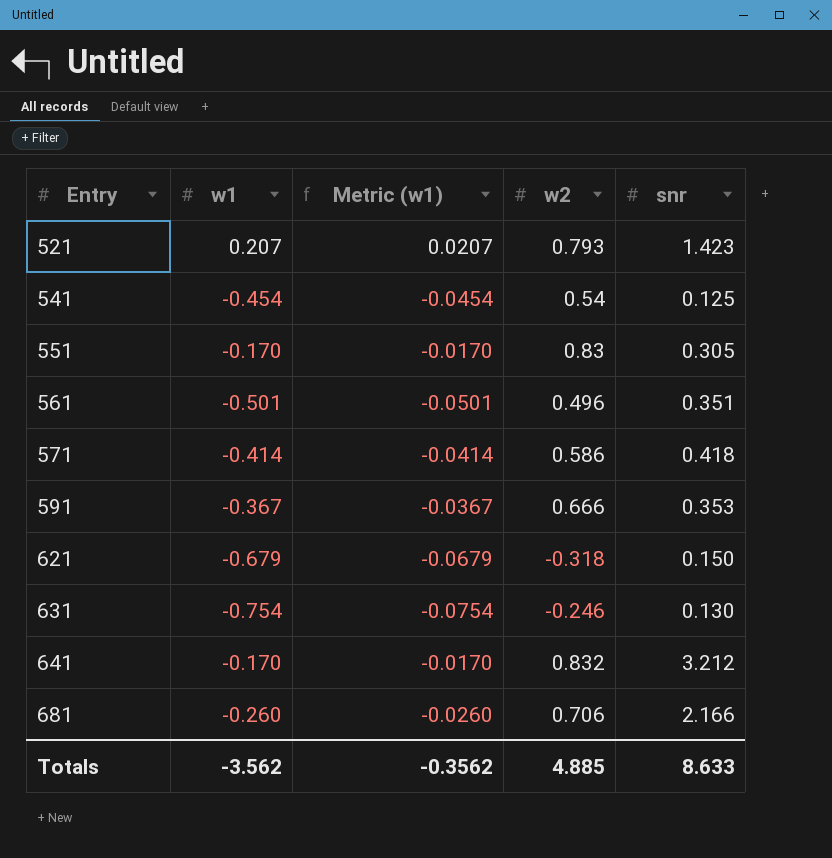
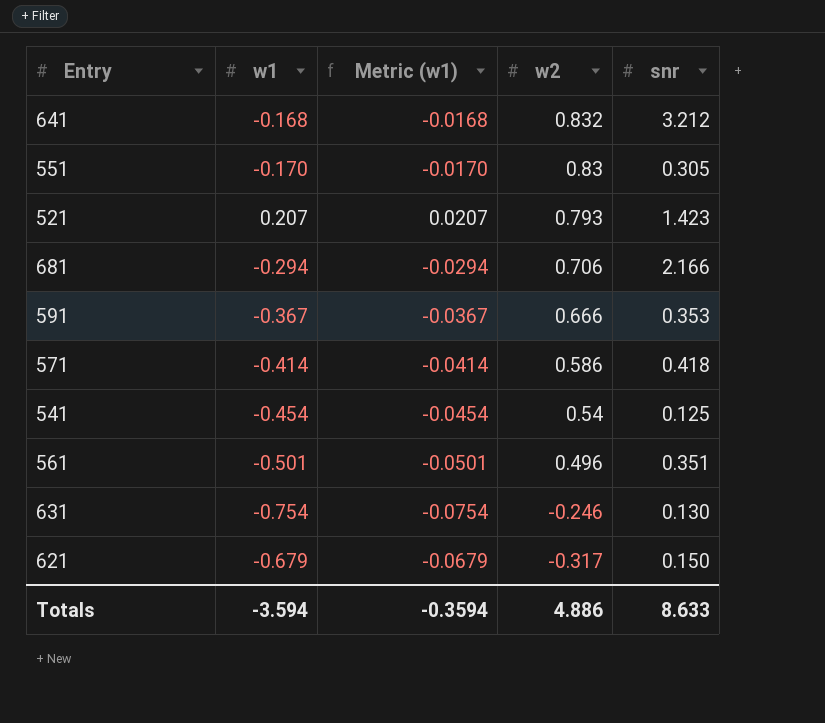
row order: Entry ascending -> w2 descending
641 | w1: -0.170 -> -0.168
641 | Metric (w1): -0.0170 -> -0.0168
681 | w1: -0.260 -> -0.294
681 | Metric (w1): -0.0260 -> -0.0294
621 | w2: -0.318 -> -0.317
Totals | w1: -3.562 -> -3.594
Totals | Metric (w1): -0.3562 -> -0.3594
Totals | w2: 4.885 -> 4.886

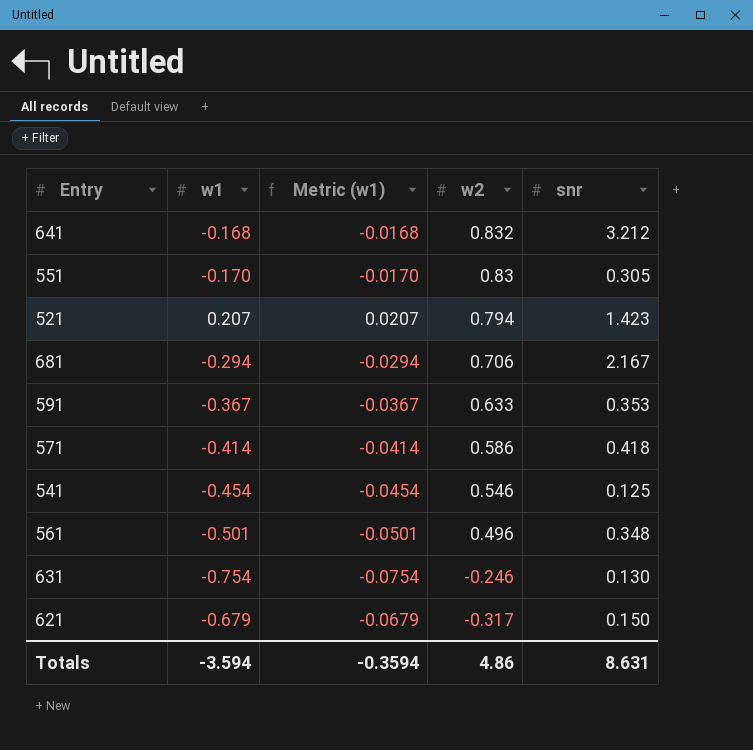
521 | w2: 0.793 -> 0.794
681 | snr: 2.166 -> 2.167
591 | w2: 0.666 -> 0.633
541 | w2: 0.54 -> 0.546
561 | snr: 0.351 -> 0.348
Totals | w2: 4.886 -> 4.86
Totals | snr: 8.633 -> 8.631

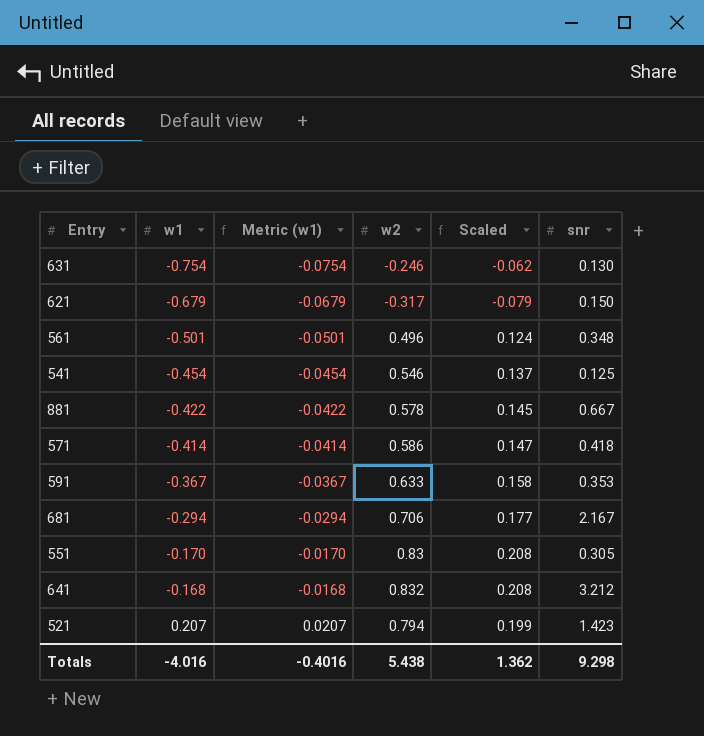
row order: w2 descending -> w1 ascending
column Scaled | formula: none -> [w2] * 0.25
row 881: none -> -0.422 | -0.0422 | 0.578 | 0.145 | 0.667
Totals | w1: -3.594 -> -4.016
Totals | Metric (w1): -0.3594 -> -0.4016
Totals | w2: 4.86 -> 5.438
Totals | snr: 8.631 -> 9.298

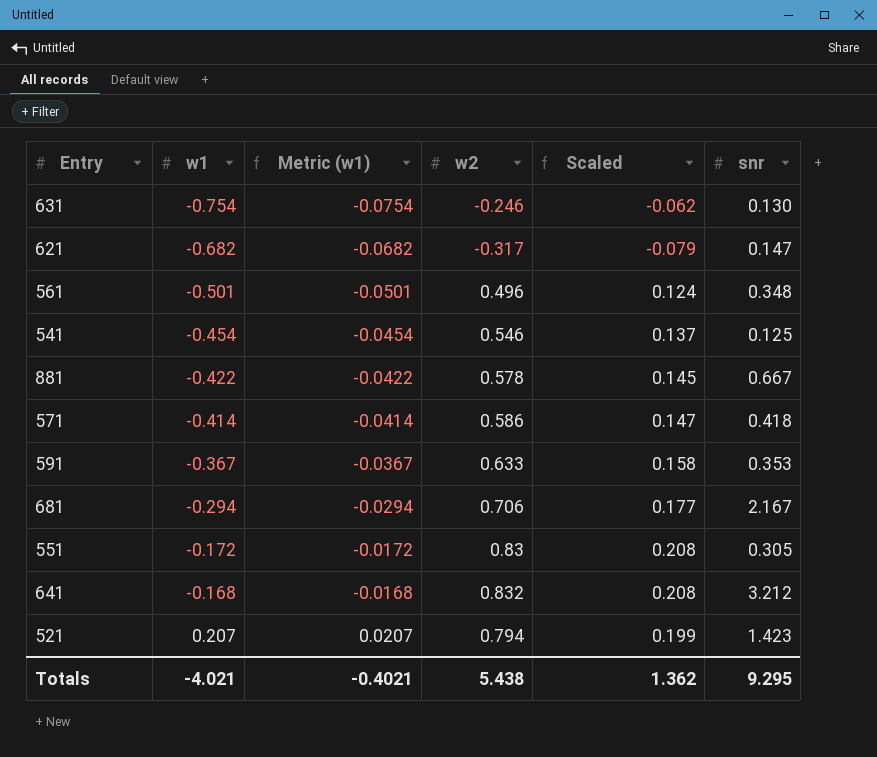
621 | w1: -0.679 -> -0.682
621 | Metric (w1): -0.0679 -> -0.0682
621 | snr: 0.150 -> 0.147
551 | w1: -0.170 -> -0.172
551 | Metric (w1): -0.0170 -> -0.0172
Totals | w1: -4.016 -> -4.021
Totals | Metric (w1): -0.4016 -> -0.4021
Totals | snr: 9.298 -> 9.295

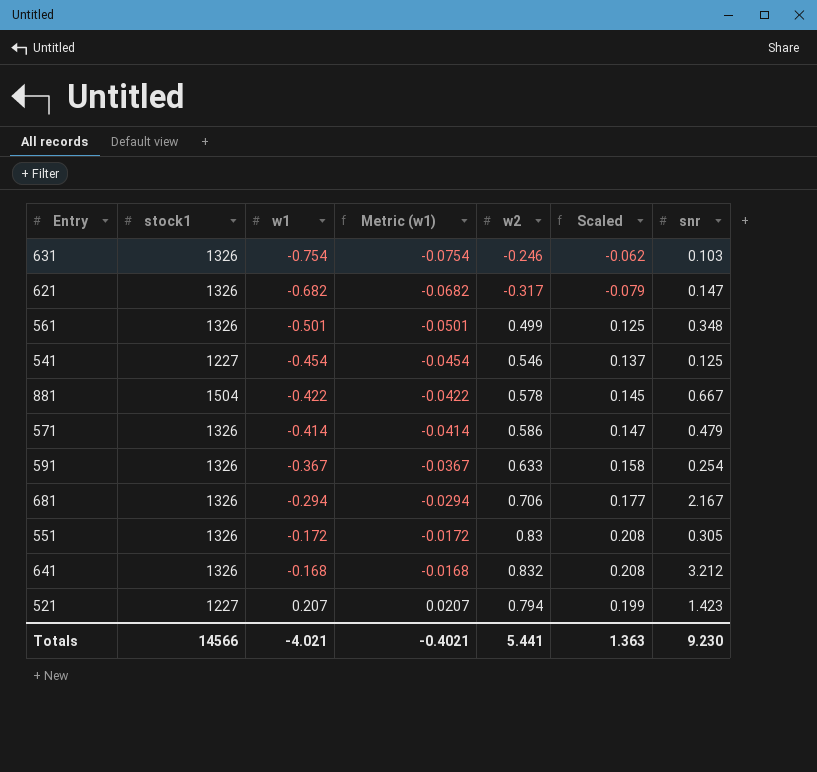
column stock1 | position: none -> 2
631 | snr: 0.130 -> 0.103
561 | w2: 0.496 -> 0.499
561 | Scaled: 0.124 -> 0.125
571 | snr: 0.418 -> 0.479
591 | snr: 0.353 -> 0.254
Totals | w2: 5.438 -> 5.441
Totals | Scaled: 1.362 -> 1.363
Totals | snr: 9.295 -> 9.230

